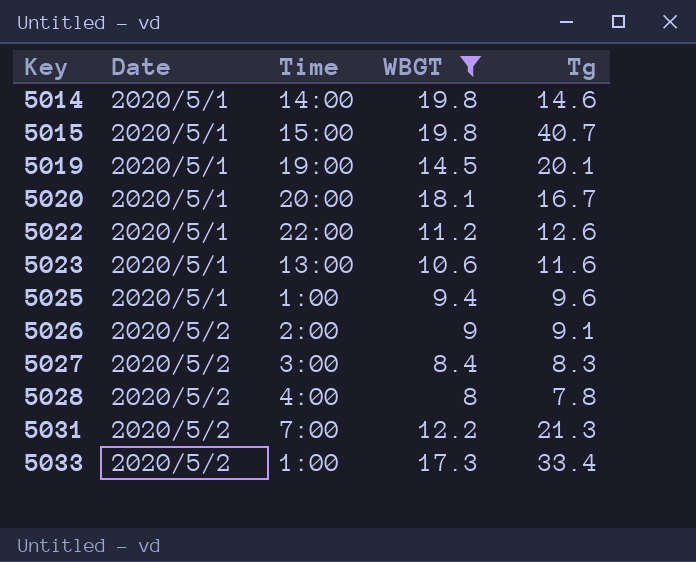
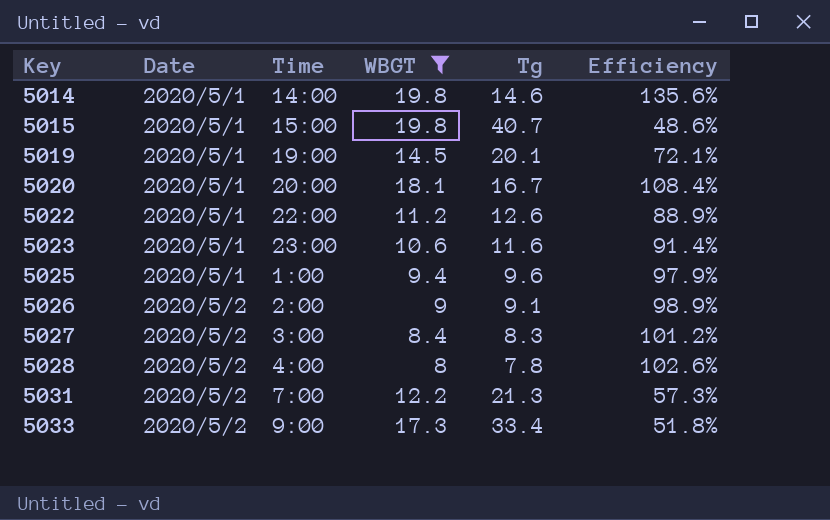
column Efficiency | formula: none -> [WBGT] / [Tg]
5023 | Time: 13:00 -> 23:00
5033 | Time: 1:00 -> 9:00

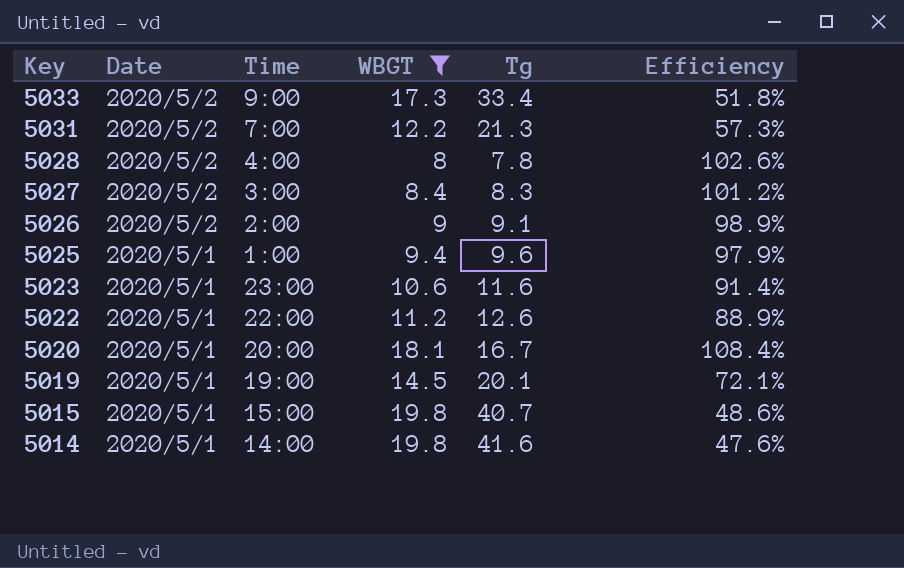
row order: Key ascending -> Key descending
5014 | Tg: 14.6 -> 41.6
5014 | Efficiency: 135.6% -> 47.6%

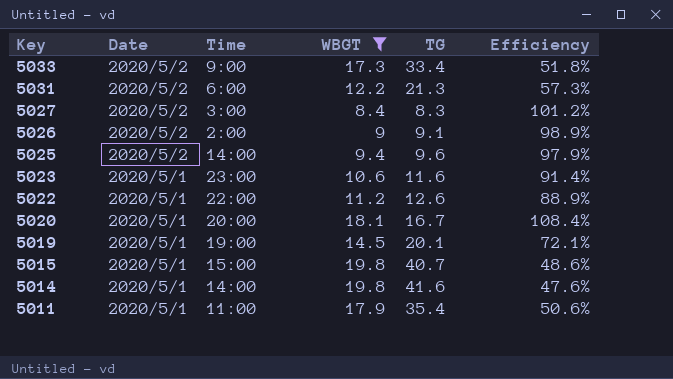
column name: Tg -> TG
row 5028: 2020/5/2 | 4:00 | 8 | 7.8 | 102.6% -> none
5031 | Time: 7:00 -> 6:00
5025 | Date: 2020/5/1 -> 2020/5/2
5025 | Time: 1:00 -> 14:00
row 5011: none -> 2020/5/1 | 11:00 | 17.9 | 35.4 | 50.6%

